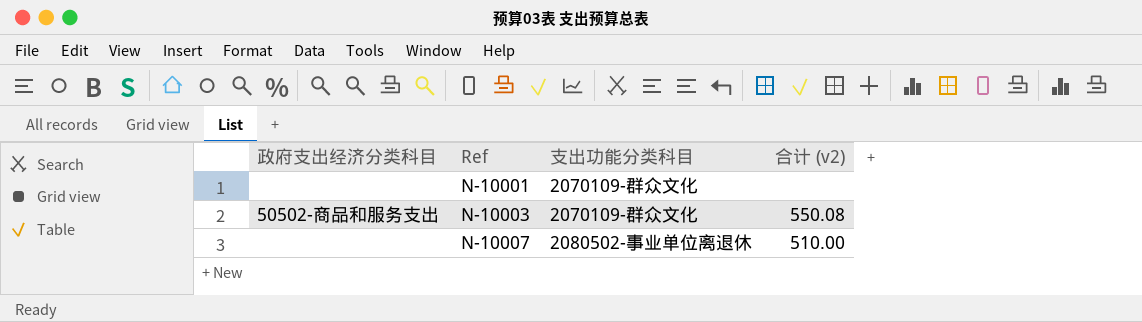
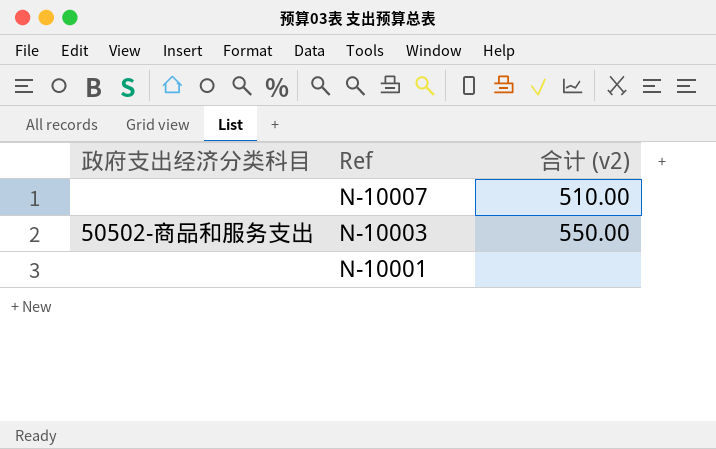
row order: Ref ascending -> Ref descending
column 支出功能分类科目 | position: 3 -> none
N-10003 | 合计 (v2): 550.08 -> 550.00

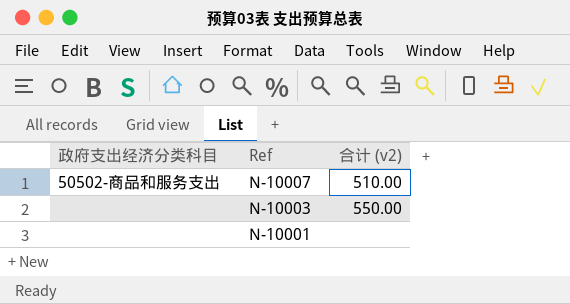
N-10007 | 政府支出经济分类科目: none -> 50502-商品和服务支出
N-10003 | 政府支出经济分类科目: 50502-商品和服务支出 -> none

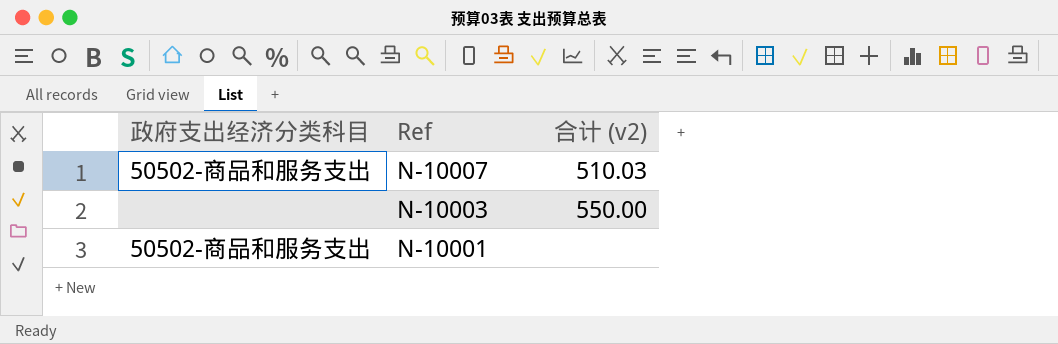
N-10007 | 合计 (v2): 510.00 -> 510.03
N-10001 | 政府支出经济分类科目: none -> 50502-商品和服务支出

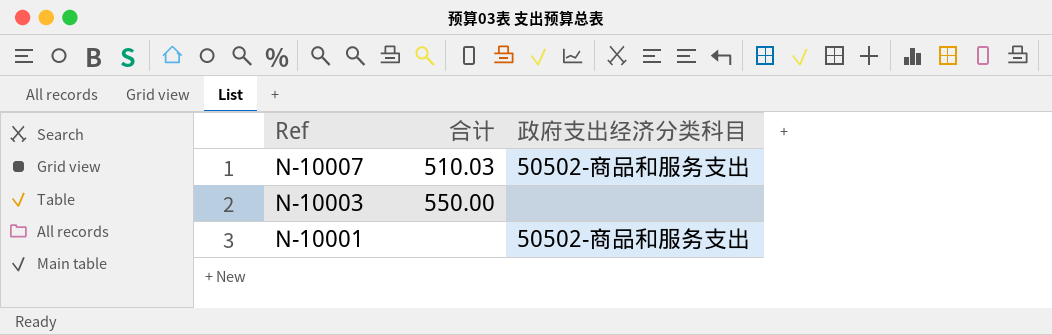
column name: 合计 (v2) -> 合计
column 政府支出经济分类科目 | position: 1 -> 3

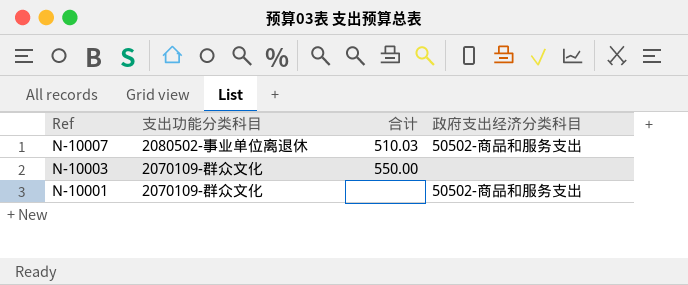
column 支出功能分类科目 | position: none -> 2

